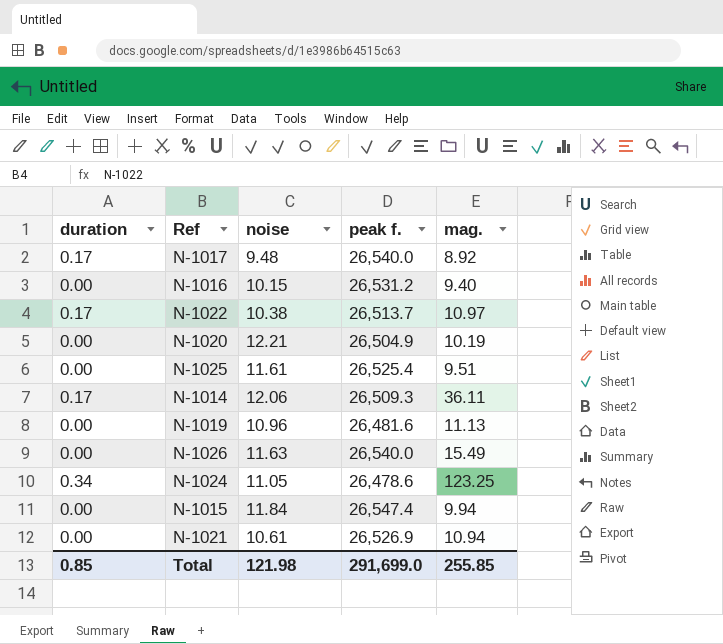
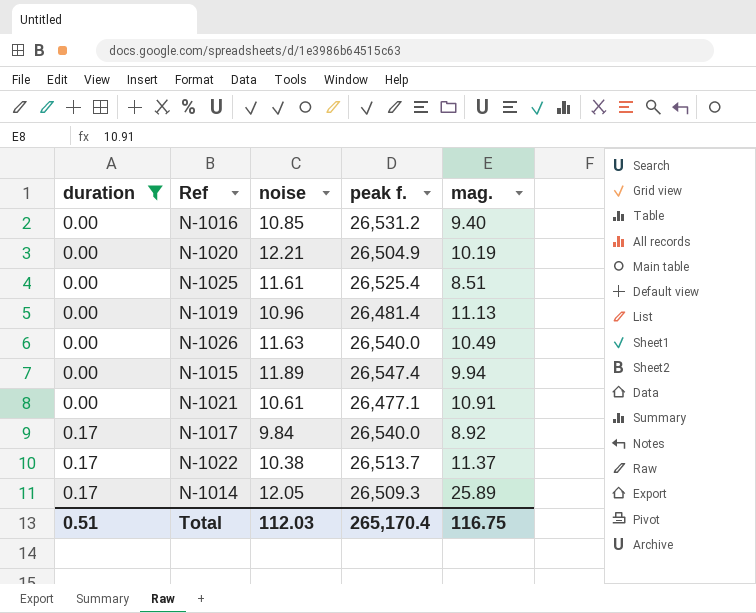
filter: none -> duration != 0.34
row order: none -> duration ascending
N-1016 | noise: 10.15 -> 10.85
N-1025 | mag.: 9.51 -> 8.51
N-1019 | peak f.: 26,481.6 -> 26,481.4
N-1026 | mag.: 15.49 -> 10.49
N-1015 | noise: 11.84 -> 11.89
N-1021 | peak f.: 26,526.9 -> 26,477.1
N-1021 | mag.: 10.94 -> 10.91
N-1017 | noise: 9.48 -> 9.84
N-1022 | mag.: 10.97 -> 11.37
N-1014 | noise: 12.06 -> 12.05
N-1014 | mag.: 36.11 -> 25.89
Total | duration: 0.85 -> 0.51
Total | noise: 121.98 -> 112.03
Total | peak f.: 291,699.0 -> 265,170.4
Total | mag.: 255.85 -> 116.75

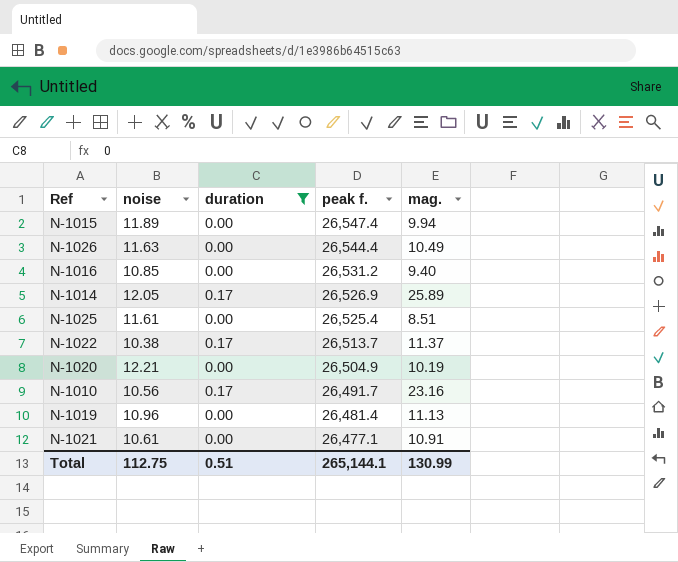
row order: duration ascending -> peak f. descending
column duration | position: 1 -> 3
row N-1017: 0.17 | 9.84 | 26,540.0 | 8.92 -> none
N-1026 | peak f.: 26,540.0 -> 26,544.4
N-1014 | peak f.: 26,509.3 -> 26,526.9
row N-1010: none -> 10.56 | 0.17 | 26,491.7 | 23.16
Total | noise: 112.03 -> 112.75
Total | peak f.: 265,170.4 -> 265,144.1
Total | mag.: 116.75 -> 130.99

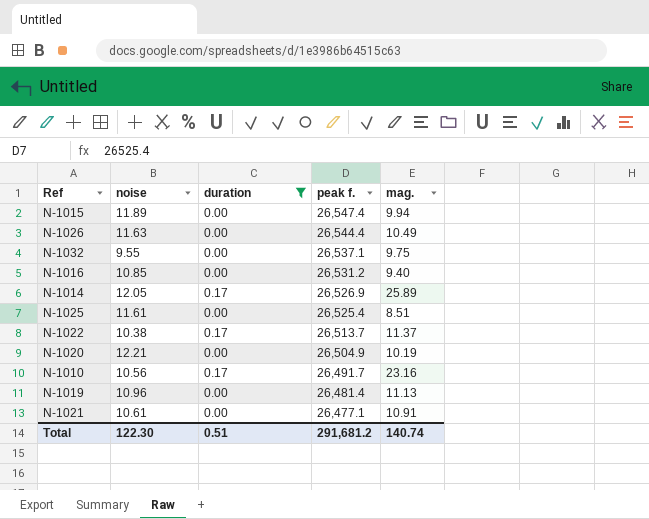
row N-1032: none -> 9.55 | 0.00 | 26,537.1 | 9.75
Total | noise: 112.75 -> 122.30
Total | peak f.: 265,144.1 -> 291,681.2
Total | mag.: 130.99 -> 140.74

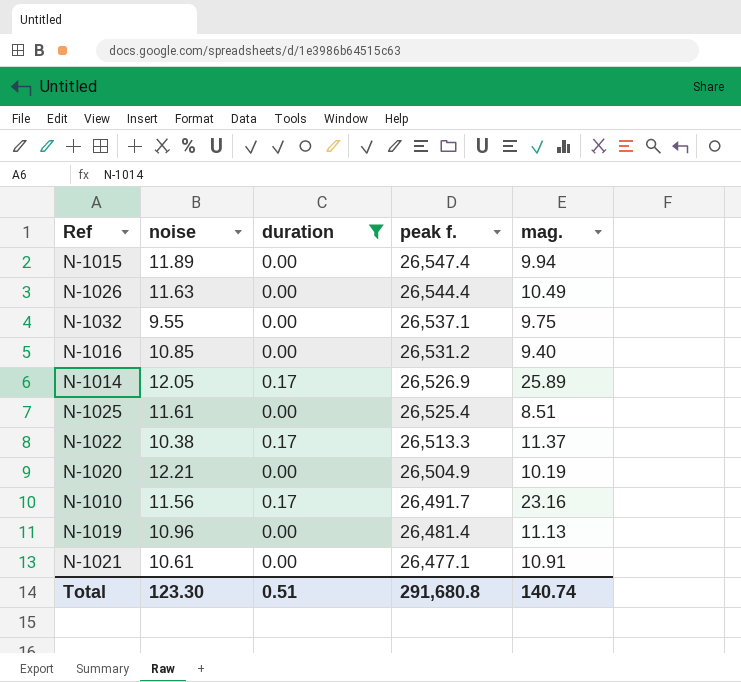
N-1022 | peak f.: 26,513.7 -> 26,513.3
N-1010 | noise: 10.56 -> 11.56
Total | noise: 122.30 -> 123.30
Total | peak f.: 291,681.2 -> 291,680.8

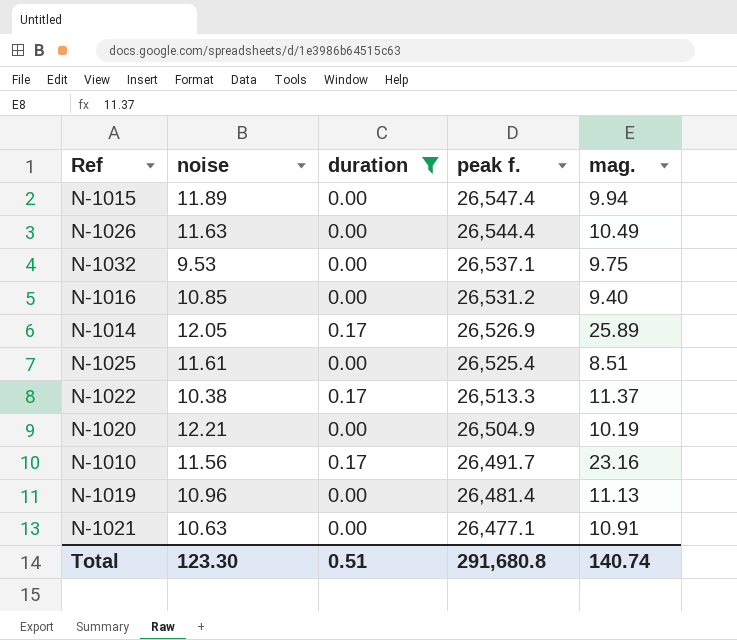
N-1032 | noise: 9.55 -> 9.53
N-1021 | noise: 10.61 -> 10.63

